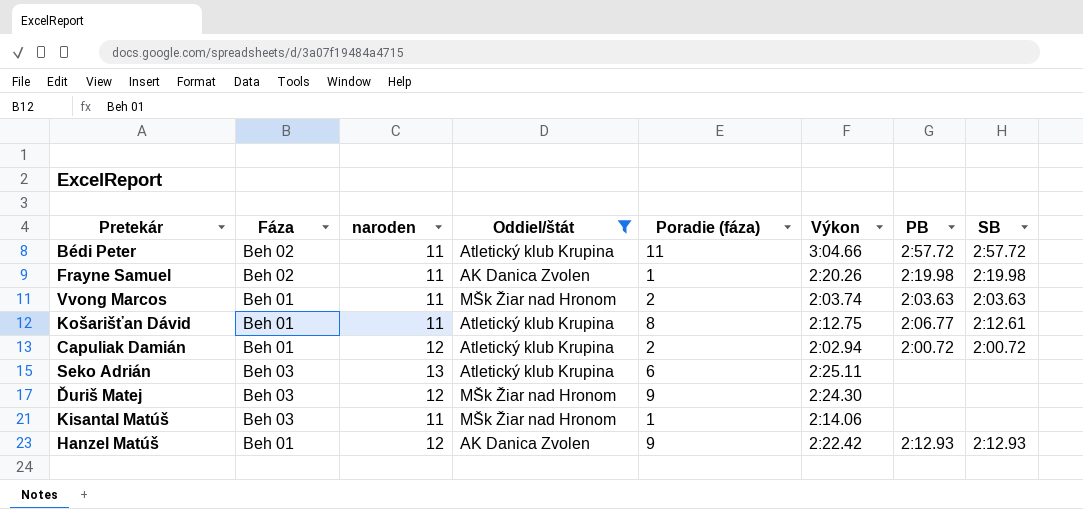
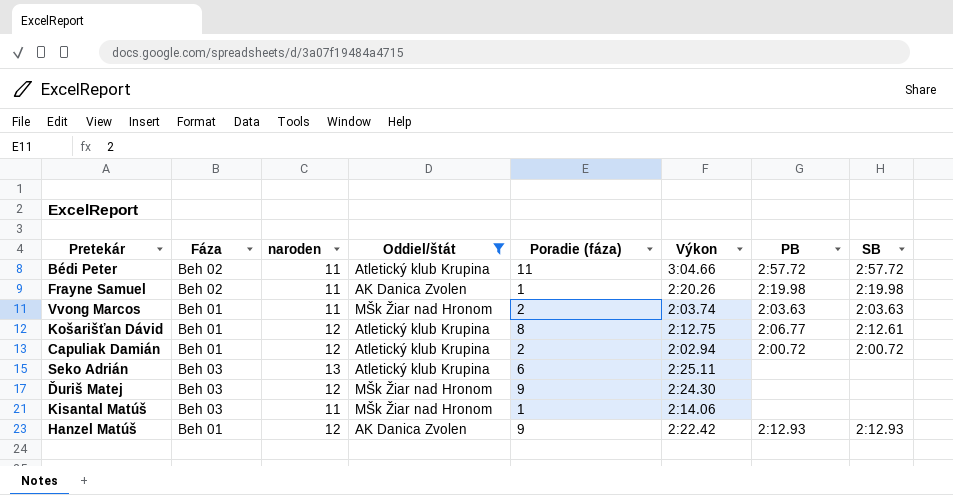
Košarišťan Dávid | naroden: 11 -> 12

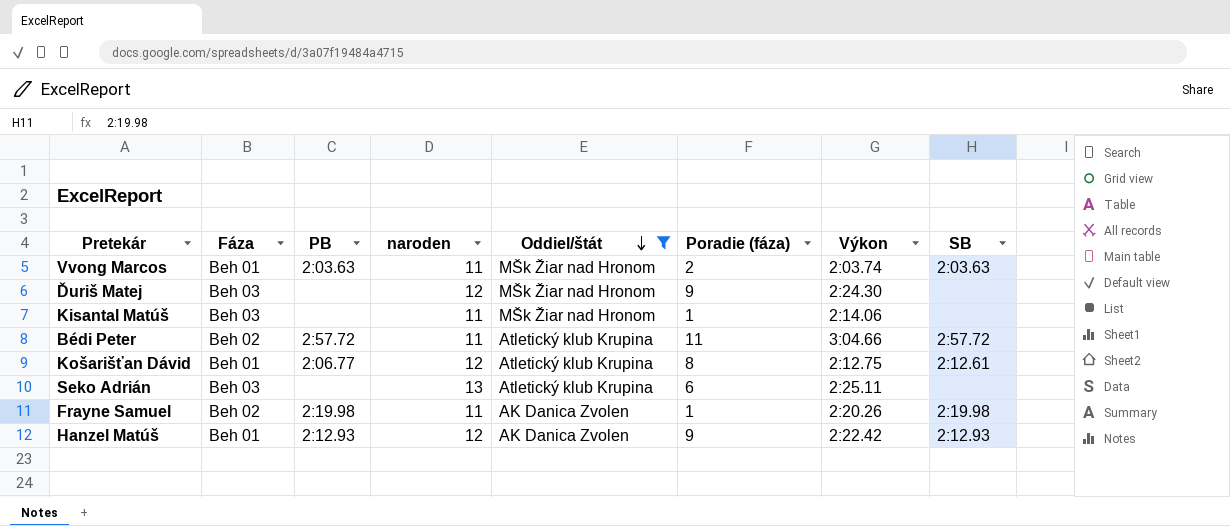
row order: none -> Oddiel/štát descending
column PB | position: 7 -> 3
row Capuliak Damián: Beh 01 | 12 | Atletický klub Krupina | 2 | 2:02.94 | 2:00.72 | 2:00.72 -> none

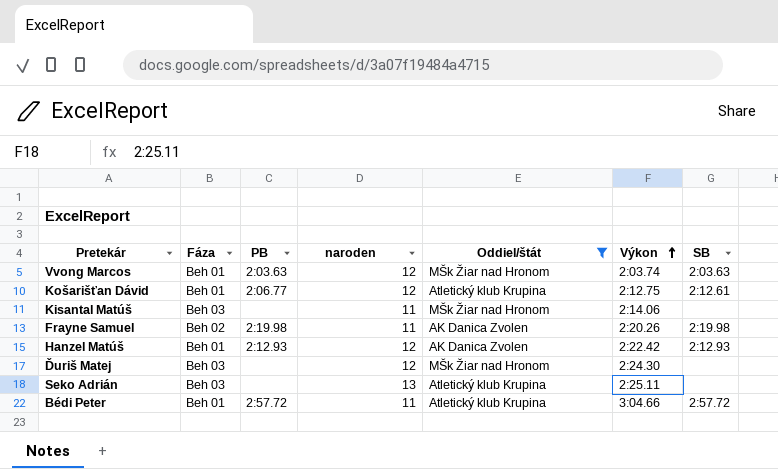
row order: Oddiel/štát descending -> Výkon ascending
column Poradie (fáza) | position: 6 -> none
Vvong Marcos | naroden: 11 -> 12
Bédi Peter | Fáza: Beh 02 -> Beh 01

